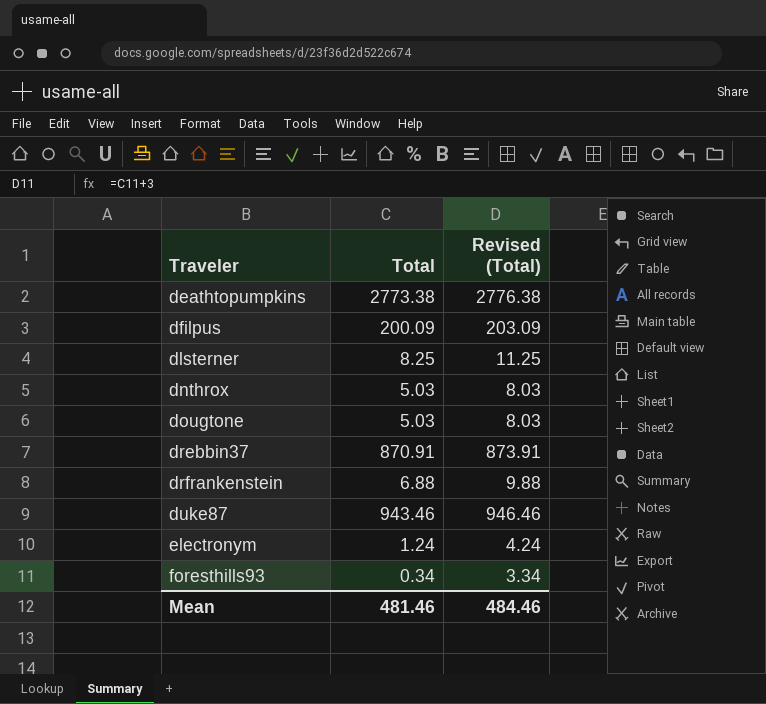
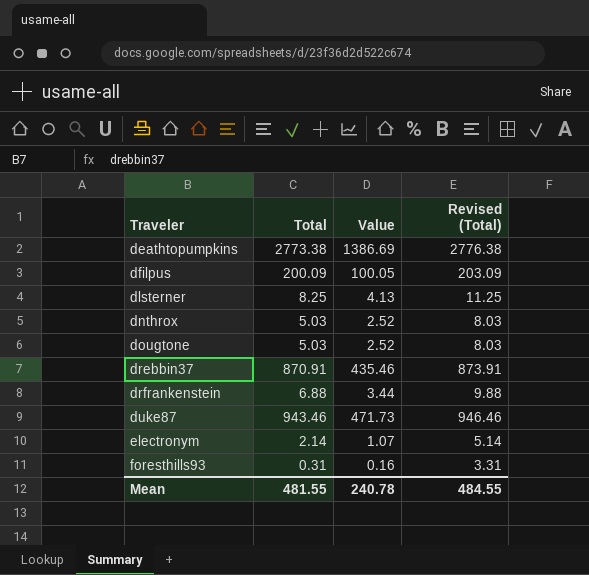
column Value | formula: none -> [Total] * 0.5
electronym | Total: 1.24 -> 2.14
electronym | Revised (Total): 4.24 -> 5.14
foresthills93 | Total: 0.34 -> 0.31
foresthills93 | Revised (Total): 3.34 -> 3.31
Mean | Total: 481.46 -> 481.55
Mean | Revised (Total): 484.46 -> 484.55

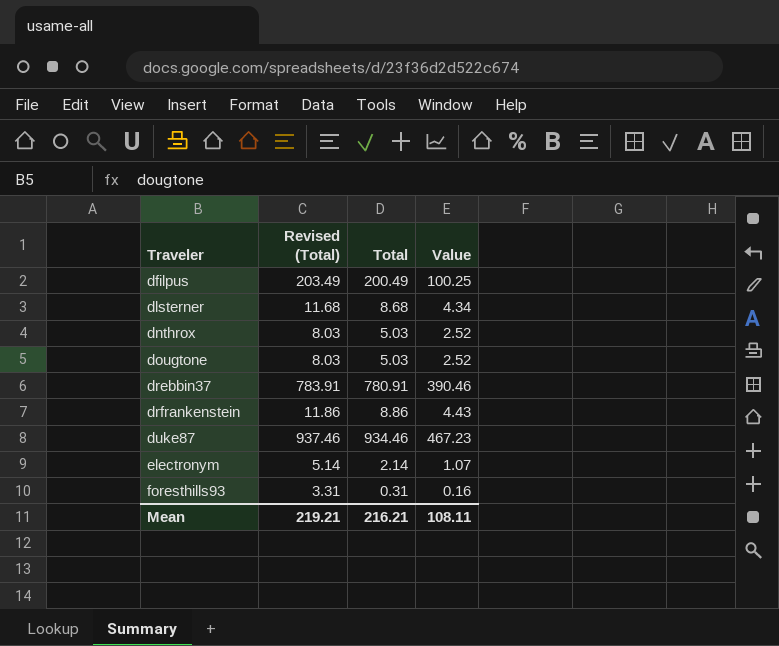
column Revised (Total) | position: 4 -> 2
row deathtopumpkins: 2773.38 | 1386.69 | 2776.38 -> none
dfilpus | Revised (Total): 203.09 -> 203.49
dfilpus | Total: 200.09 -> 200.49
dfilpus | Value: 100.05 -> 100.25
dlsterner | Revised (Total): 11.25 -> 11.68
dlsterner | Total: 8.25 -> 8.68
dlsterner | Value: 4.13 -> 4.34
drebbin37 | Revised (Total): 873.91 -> 783.91
drebbin37 | Total: 870.91 -> 780.91
drebbin37 | Value: 435.46 -> 390.46
drfrankenstein | Revised (Total): 9.88 -> 11.86
drfrankenstein | Total: 6.88 -> 8.86
drfrankenstein | Value: 3.44 -> 4.43
duke87 | Revised (Total): 946.46 -> 937.46
duke87 | Total: 943.46 -> 934.46
duke87 | Value: 471.73 -> 467.23
Mean | Revised (Total): 484.55 -> 219.21
Mean | Total: 481.55 -> 216.21
Mean | Value: 240.78 -> 108.11

